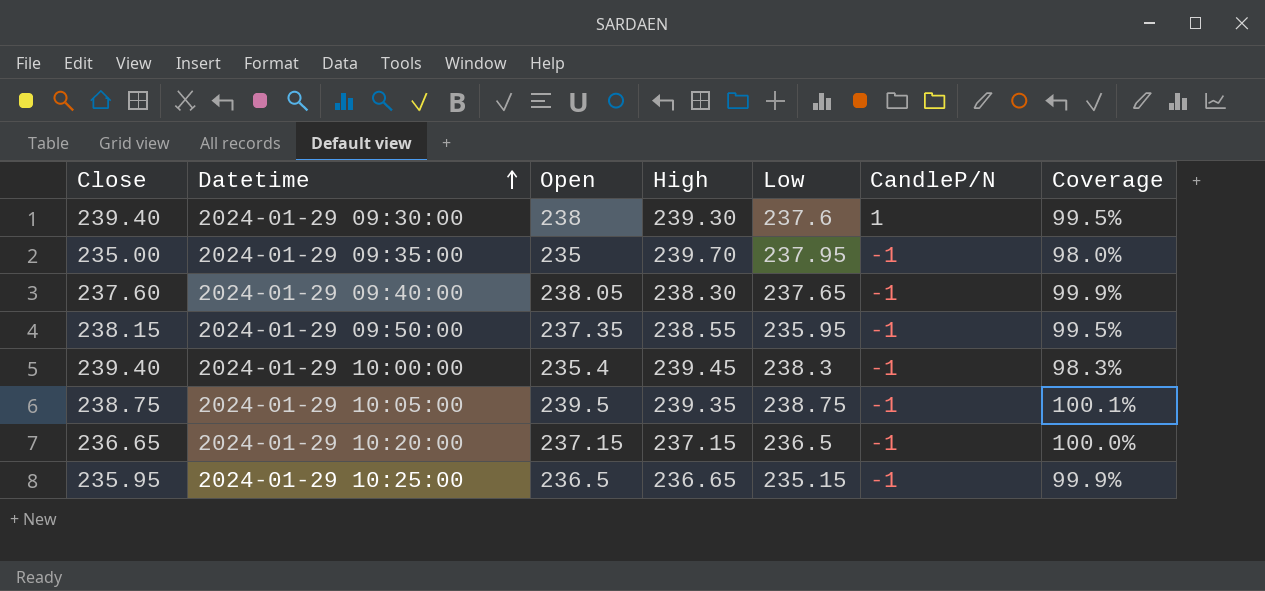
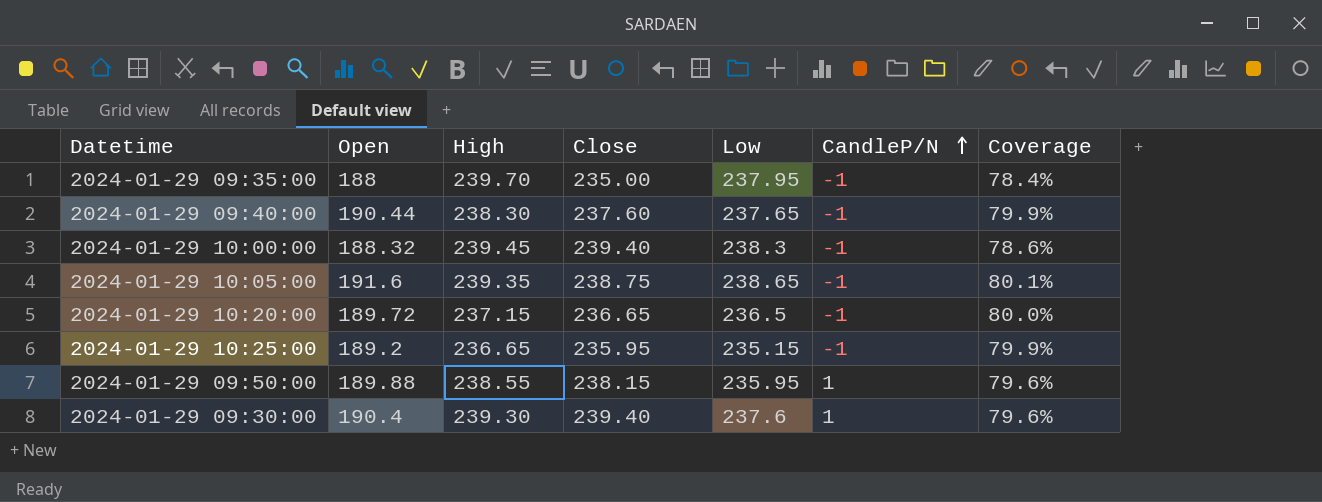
row order: Datetime ascending -> CandleP/N ascending
column Close | position: 1 -> 4
2024-01-29 09:35:00 | Open: 235 -> 188
2024-01-29 09:35:00 | Coverage: 98.0% -> 78.4%
2024-01-29 09:40:00 | Open: 238.05 -> 190.44
2024-01-29 09:40:00 | Coverage: 99.9% -> 79.9%
2024-01-29 10:00:00 | Open: 235.4 -> 188.32
2024-01-29 10:00:00 | Coverage: 98.3% -> 78.6%
2024-01-29 10:05:00 | Open: 239.5 -> 191.6
2024-01-29 10:05:00 | Low: 238.75 -> 238.65
2024-01-29 10:05:00 | Coverage: 100.1% -> 80.1%
2024-01-29 10:20:00 | Open: 237.15 -> 189.72
2024-01-29 10:20:00 | Coverage: 100.0% -> 80.0%
2024-01-29 10:25:00 | Open: 236.5 -> 189.2
2024-01-29 10:25:00 | Coverage: 99.9% -> 79.9%
2024-01-29 09:50:00 | Open: 237.35 -> 189.88
2024-01-29 09:50:00 | CandleP/N: -1 -> 1
2024-01-29 09:50:00 | Coverage: 99.5% -> 79.6%
2024-01-29 09:30:00 | Open: 238 -> 190.4
2024-01-29 09:30:00 | Coverage: 99.5% -> 79.6%

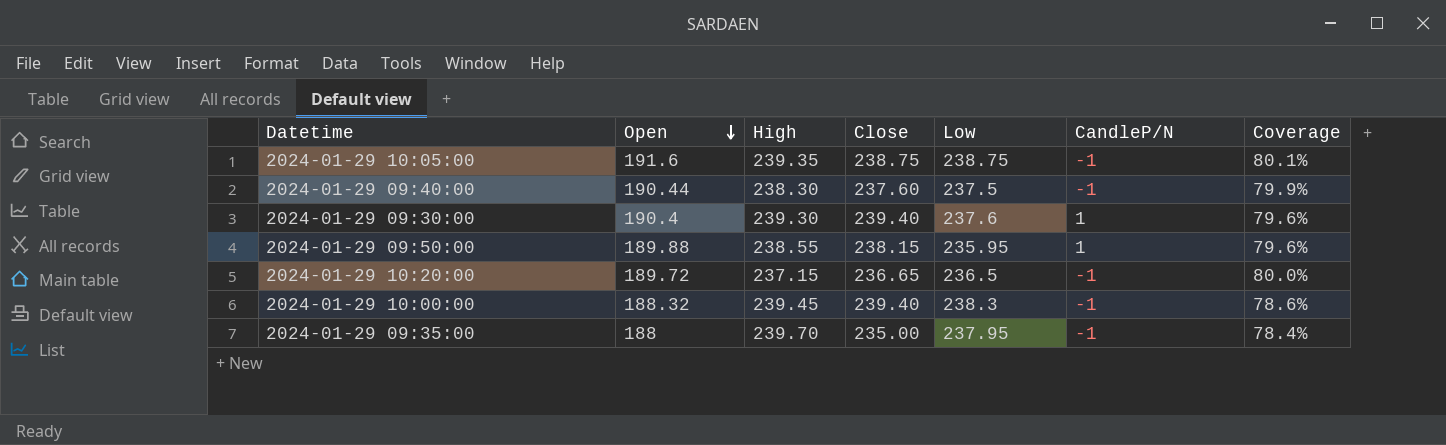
row order: CandleP/N ascending -> Open descending
row 2024-01-29 10:25:00: 189.2 | 236.65 | 235.95 | 235.15 | -1 | 79.9% -> none
2024-01-29 10:05:00 | Low: 238.65 -> 238.75
2024-01-29 09:40:00 | Low: 237.65 -> 237.5

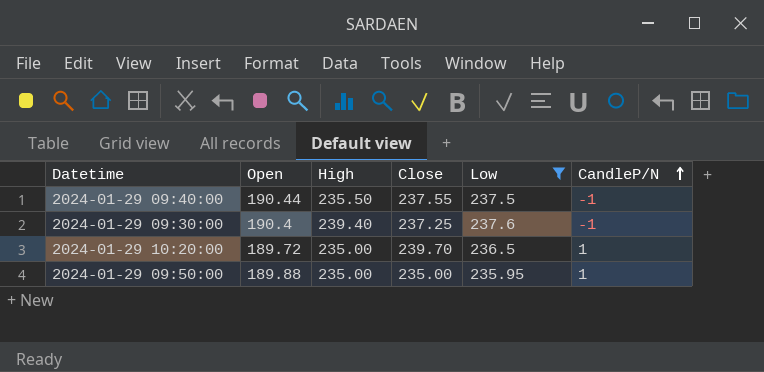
filter: none -> Low <= 237.6
row order: Open descending -> CandleP/N ascending
column Coverage | formula: [Open] / [High] -> none
2024-01-29 09:40:00 | High: 238.30 -> 235.50
2024-01-29 09:40:00 | Close: 237.60 -> 237.55
2024-01-29 09:30:00 | High: 239.30 -> 239.40
2024-01-29 09:30:00 | Close: 239.40 -> 237.25
2024-01-29 09:30:00 | CandleP/N: 1 -> -1
2024-01-29 10:20:00 | High: 237.15 -> 235.00
2024-01-29 10:20:00 | Close: 236.65 -> 239.70
2024-01-29 10:20:00 | CandleP/N: -1 -> 1
2024-01-29 09:50:00 | High: 238.55 -> 235.00
2024-01-29 09:50:00 | Close: 238.15 -> 235.00

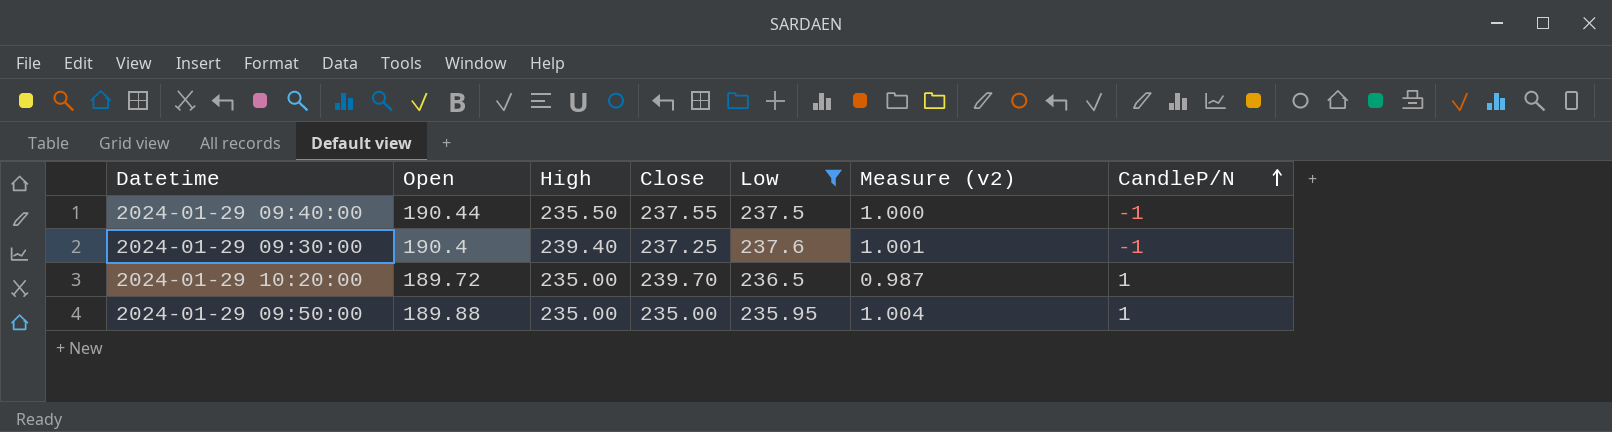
column Measure (v2) | formula: none -> [Low] / [Close]

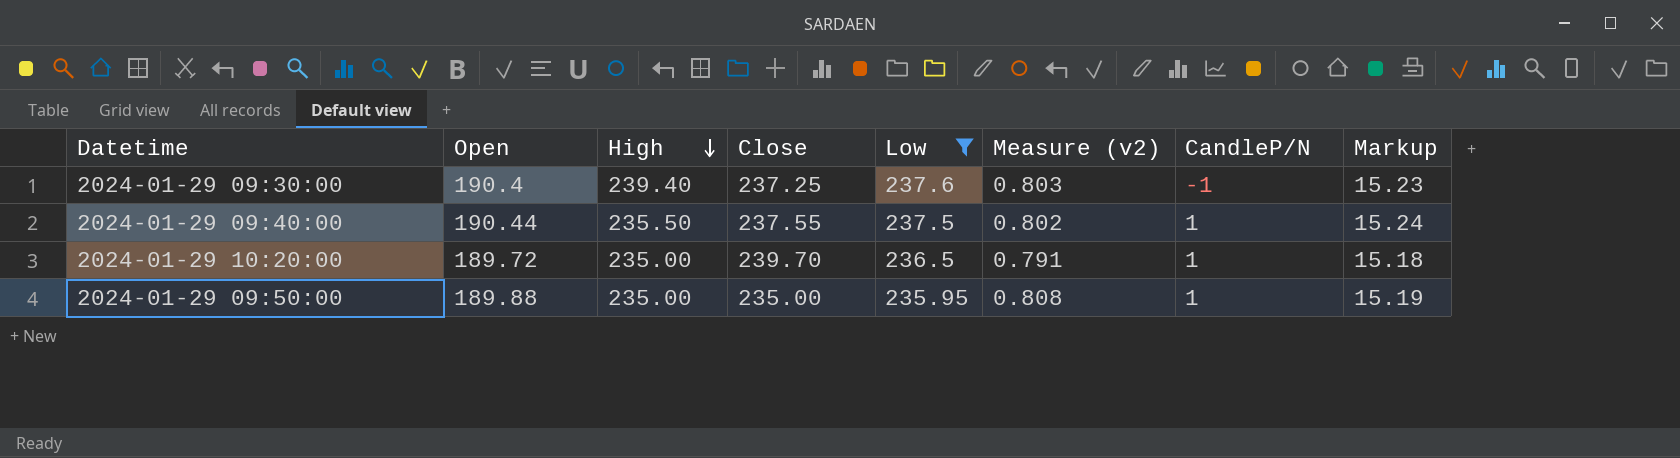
row order: CandleP/N ascending -> High descending
column Measure (v2) | formula: [Low] / [Close] -> [Open] / [Close]
column Markup | formula: none -> [Open] * 0.08
2024-01-29 09:40:00 | CandleP/N: -1 -> 1

